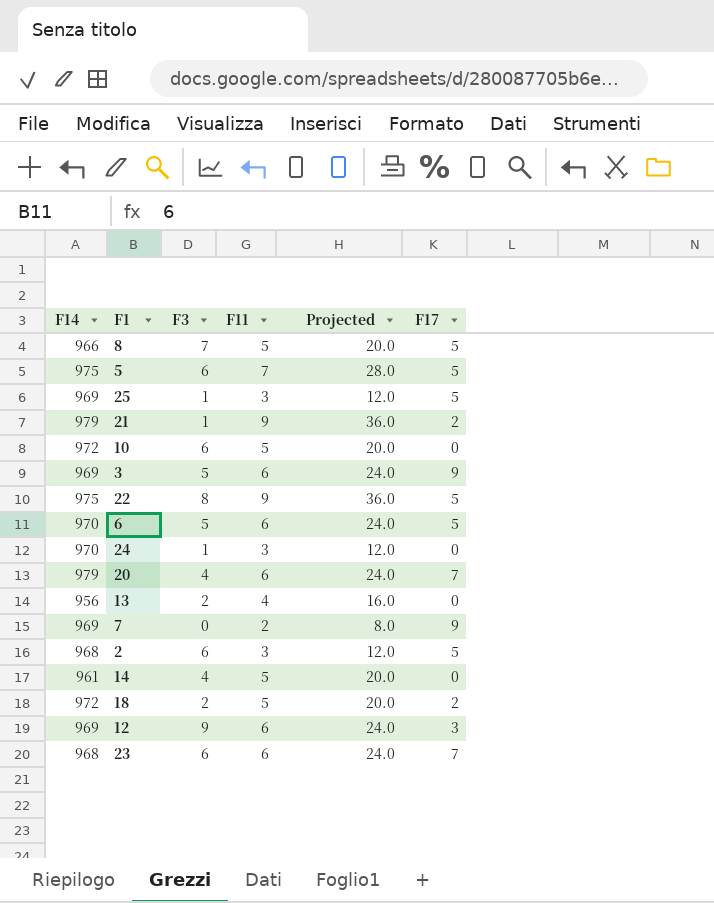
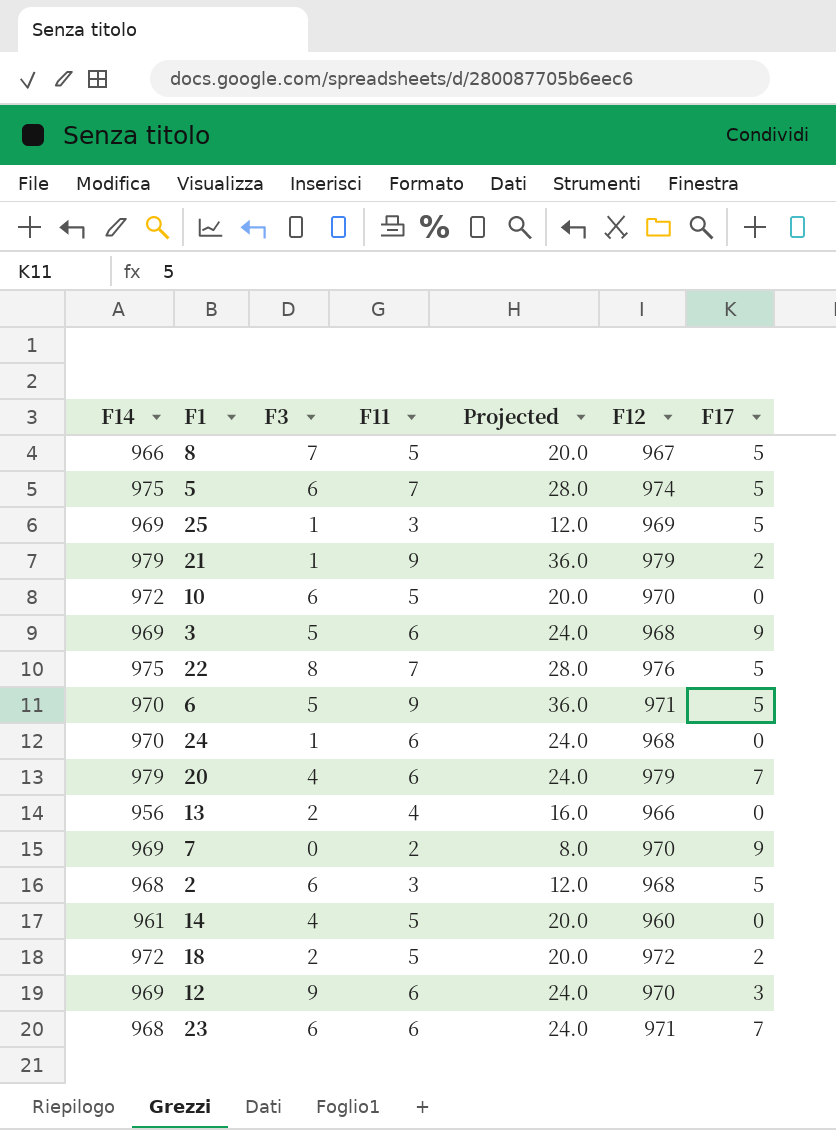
column F12 | position: none -> 6
22 | F11: 9 -> 7
22 | Projected: 36.0 -> 28.0
6 | F11: 6 -> 9
6 | Projected: 24.0 -> 36.0
24 | F11: 3 -> 6
24 | Projected: 12.0 -> 24.0

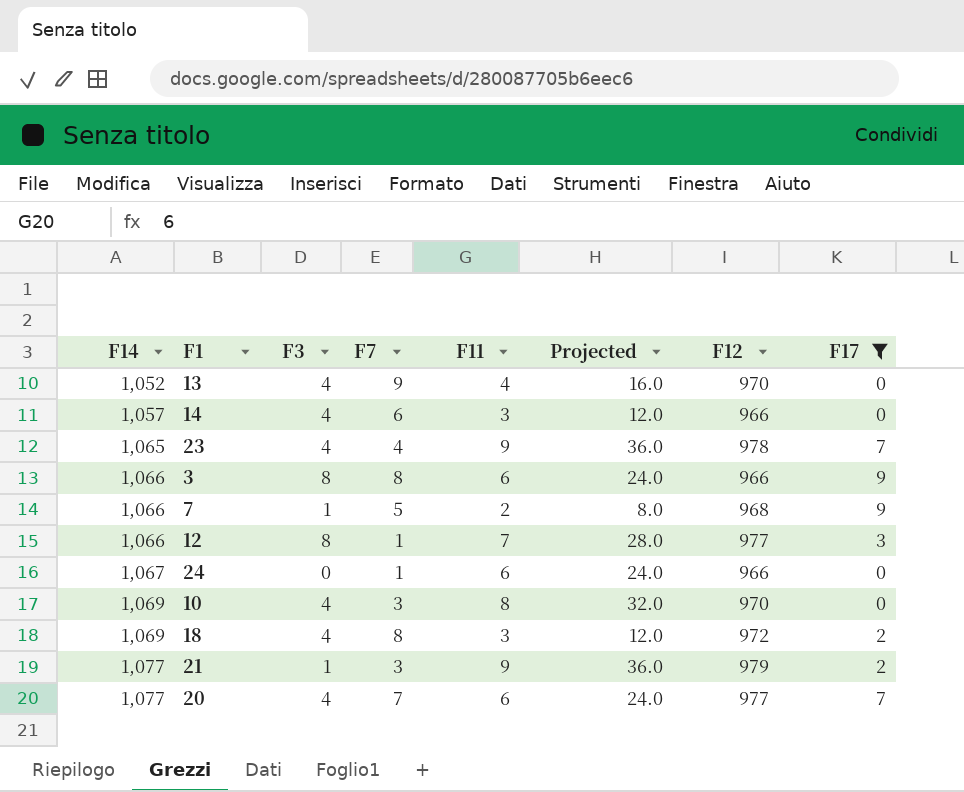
filter: none -> F17 != 5
row order: none -> F14 ascending
column F7 | position: none -> 4
13 | F14: 956 -> 1,052
13 | F3: 2 -> 4
13 | F12: 966 -> 970
14 | F14: 961 -> 1,057
14 | F11: 5 -> 3
14 | Projected: 20.0 -> 12.0
14 | F12: 960 -> 966
23 | F14: 968 -> 1,065
23 | F3: 6 -> 4
23 | F11: 6 -> 9
23 | Projected: 24.0 -> 36.0
23 | F12: 971 -> 978
3 | F14: 969 -> 1,066
3 | F3: 5 -> 8
3 | F12: 968 -> 966
7 | F14: 969 -> 1,066
7 | F3: 0 -> 1
7 | F12: 970 -> 968
12 | F14: 969 -> 1,066
12 | F3: 9 -> 8
12 | F11: 6 -> 7
12 | Projected: 24.0 -> 28.0
12 | F12: 970 -> 977
24 | F14: 970 -> 1,067
24 | F3: 1 -> 0
24 | F12: 968 -> 966
10 | F14: 972 -> 1,069
10 | F3: 6 -> 4
10 | F11: 5 -> 8
10 | Projected: 20.0 -> 32.0
18 | F14: 972 -> 1,069
18 | F3: 2 -> 4
18 | F11: 5 -> 3
18 | Projected: 20.0 -> 12.0
21 | F14: 979 -> 1,077
20 | F14: 979 -> 1,077
20 | F12: 979 -> 977

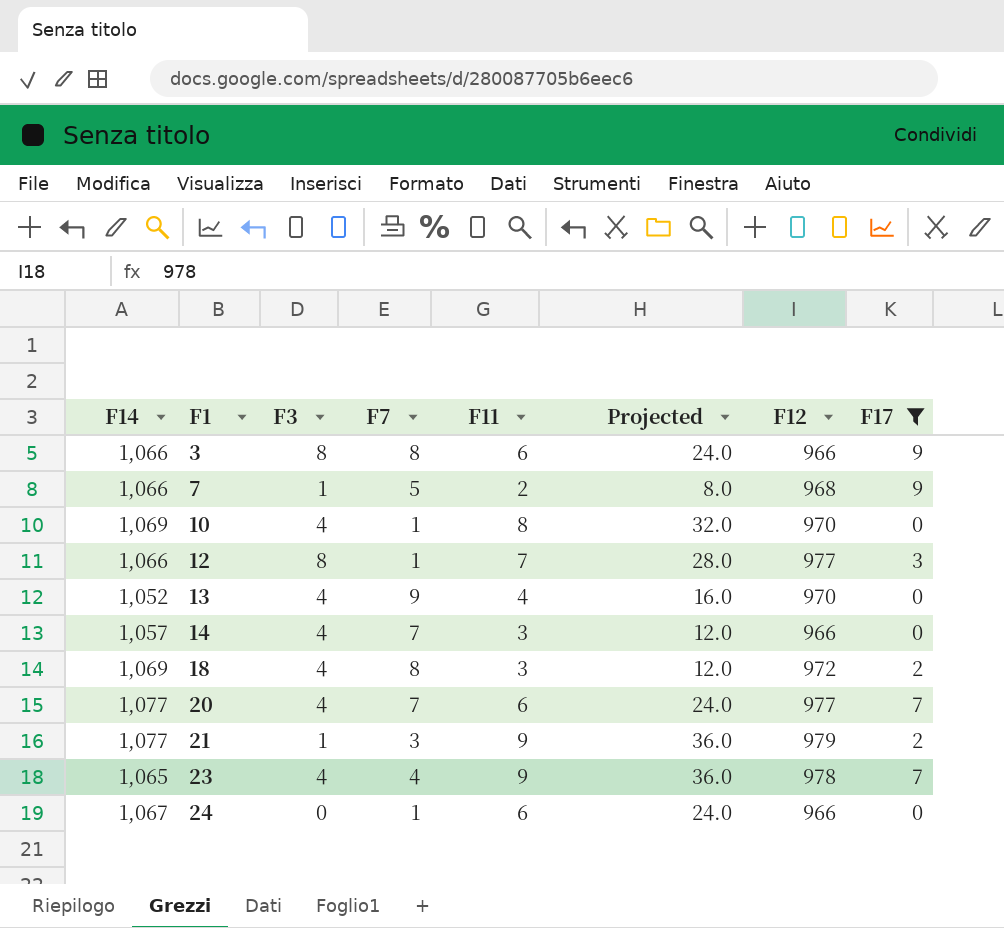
row order: F14 ascending -> F1 ascending
10 | F7: 3 -> 1
14 | F7: 6 -> 7

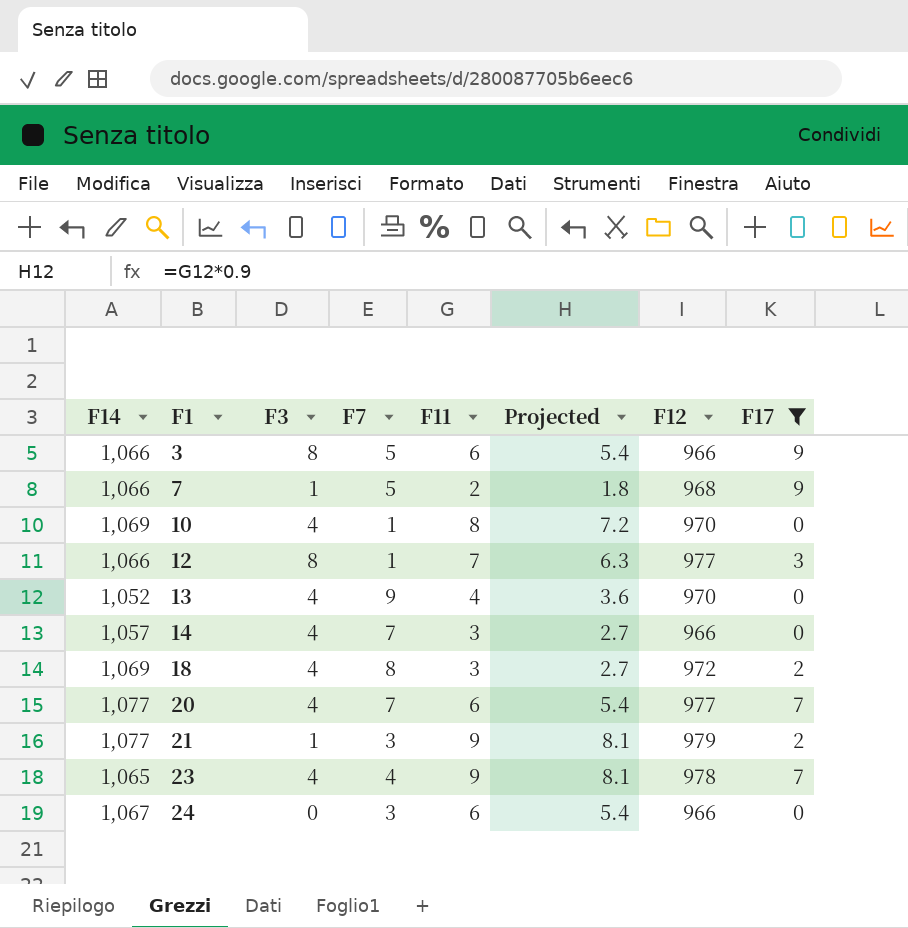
column Projected | formula: [F11] * 4 -> [F11] * 0.9
3 | F7: 8 -> 5
24 | F7: 1 -> 3

